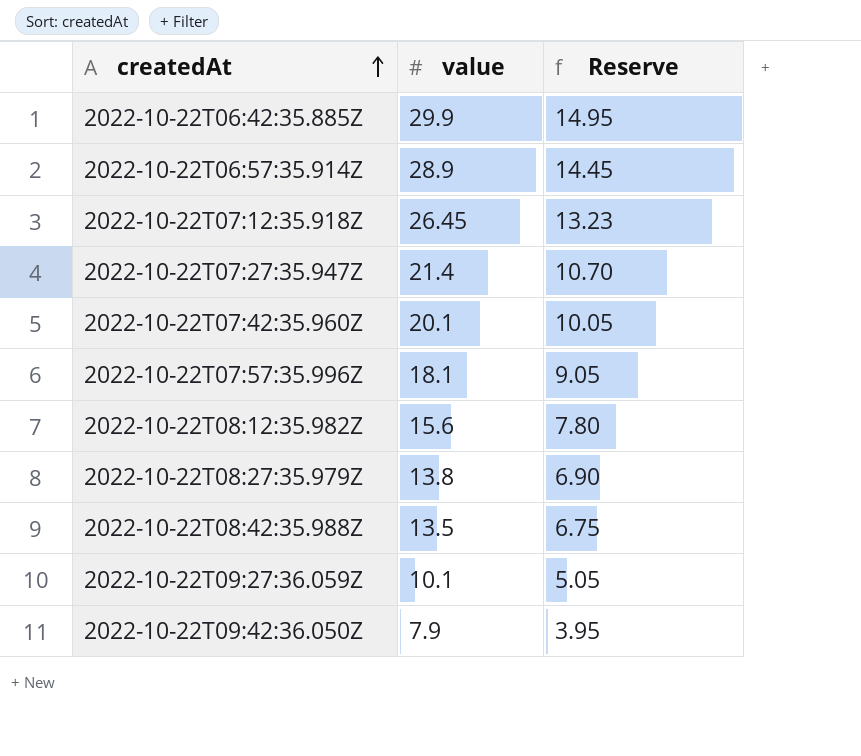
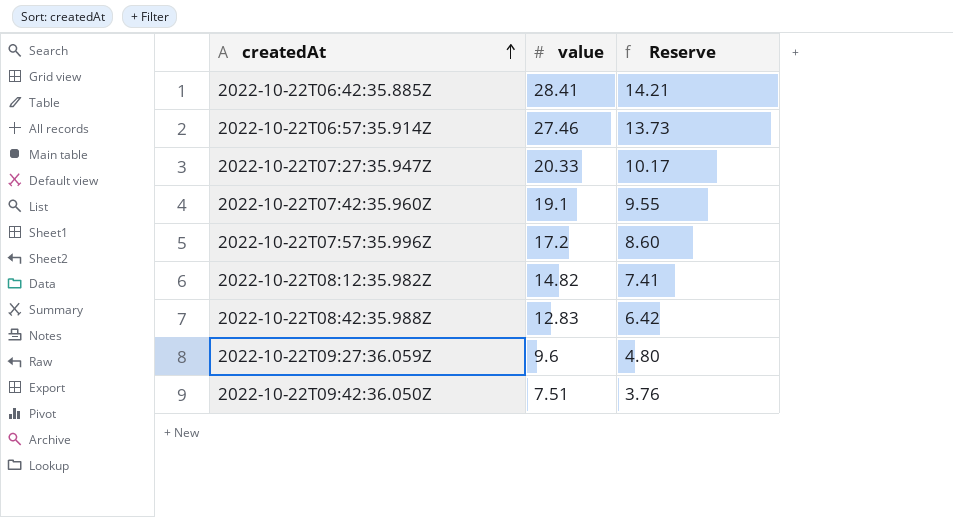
row 2022-10-22T07:12:35.918Z: 26.45 | 13.23 -> none
row 2022-10-22T08:27:35.979Z: 13.8 | 6.90 -> none
2022-10-22T06:42:35.885Z | value: 29.9 -> 28.41
2022-10-22T06:42:35.885Z | Reserve: 14.95 -> 14.21
2022-10-22T06:57:35.914Z | value: 28.9 -> 27.46
2022-10-22T06:57:35.914Z | Reserve: 14.45 -> 13.73
2022-10-22T07:27:35.947Z | value: 21.4 -> 20.33
2022-10-22T07:27:35.947Z | Reserve: 10.70 -> 10.17
2022-10-22T07:42:35.960Z | value: 20.1 -> 19.1
2022-10-22T07:42:35.960Z | Reserve: 10.05 -> 9.55
2022-10-22T07:57:35.996Z | value: 18.1 -> 17.2
2022-10-22T07:57:35.996Z | Reserve: 9.05 -> 8.60
2022-10-22T08:12:35.982Z | value: 15.6 -> 14.82
2022-10-22T08:12:35.982Z | Reserve: 7.80 -> 7.41
2022-10-22T08:42:35.988Z | value: 13.5 -> 12.83
2022-10-22T08:42:35.988Z | Reserve: 6.75 -> 6.42
2022-10-22T09:27:36.059Z | value: 10.1 -> 9.6
2022-10-22T09:27:36.059Z | Reserve: 5.05 -> 4.80
2022-10-22T09:42:36.050Z | value: 7.9 -> 7.51
2022-10-22T09:42:36.050Z | Reserve: 3.95 -> 3.76

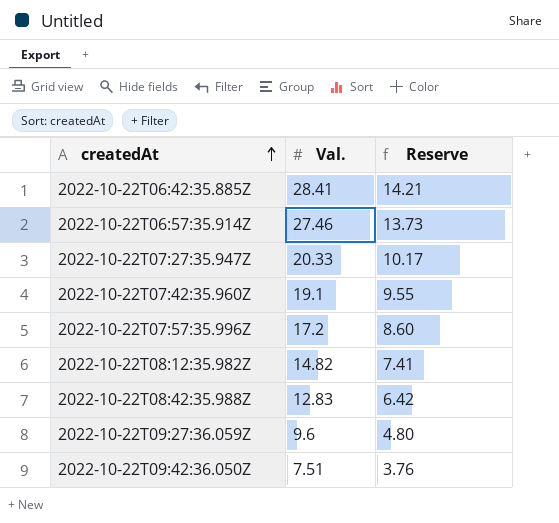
column name: value -> Val.

